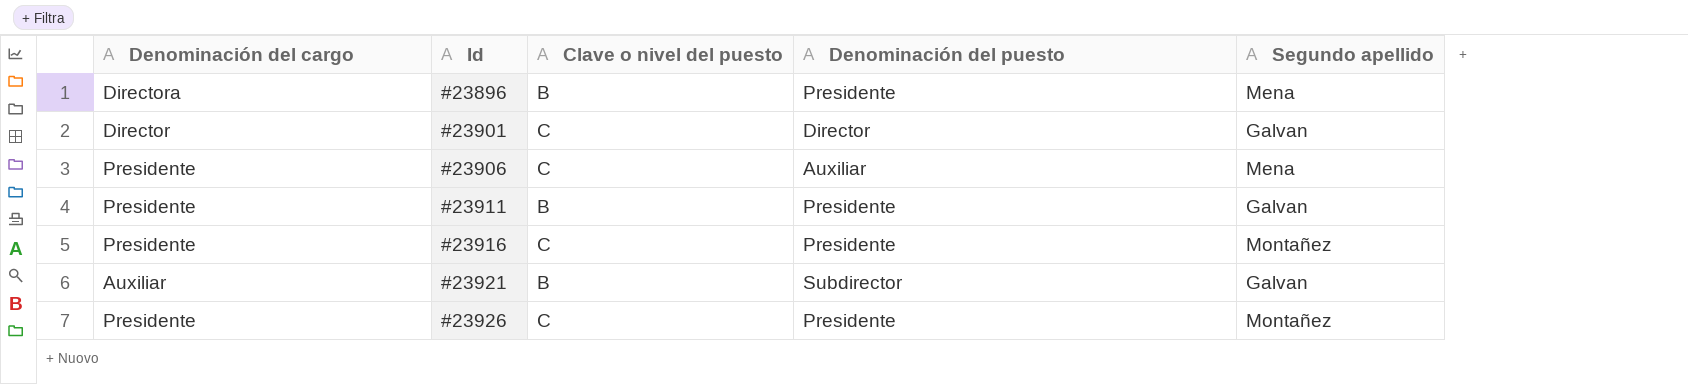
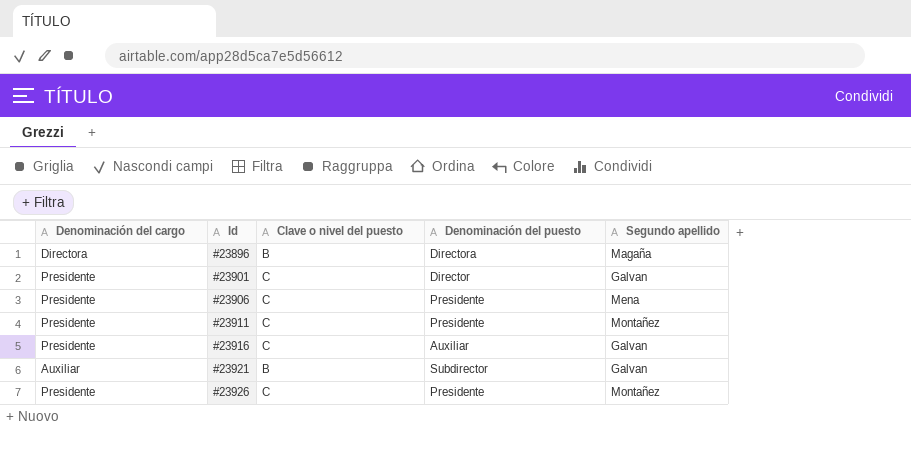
#23896 | Denominación del puesto: Presidente -> Directora
#23896 | Segundo apellido: Mena -> Magaña
#23901 | Denominación del cargo: Director -> Presidente
#23906 | Denominación del puesto: Auxiliar -> Presidente
#23911 | Clave o nivel del puesto: B -> C
#23911 | Segundo apellido: Galvan -> Montañez
#23916 | Denominación del puesto: Presidente -> Auxiliar
#23916 | Segundo apellido: Montañez -> Galvan

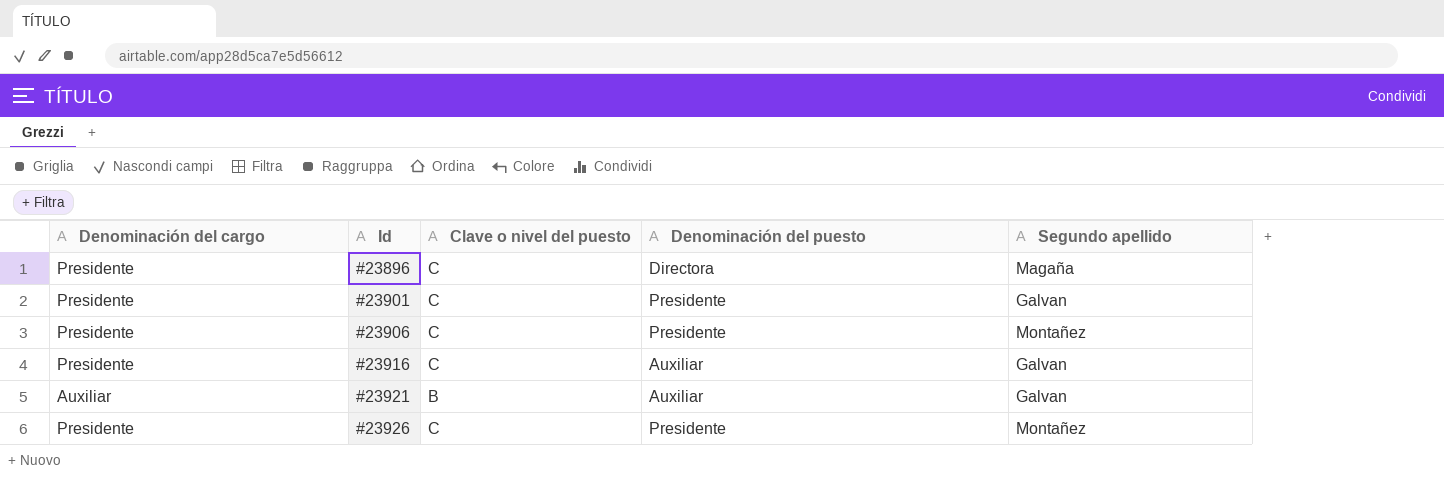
row #23911: Presidente | C | Presidente | Montañez -> none
#23896 | Denominación del cargo: Directora -> Presidente
#23896 | Clave o nivel del puesto: B -> C
#23901 | Denominación del puesto: Director -> Presidente
#23906 | Segundo apellido: Mena -> Montañez
#23921 | Denominación del puesto: Subdirector -> Auxiliar

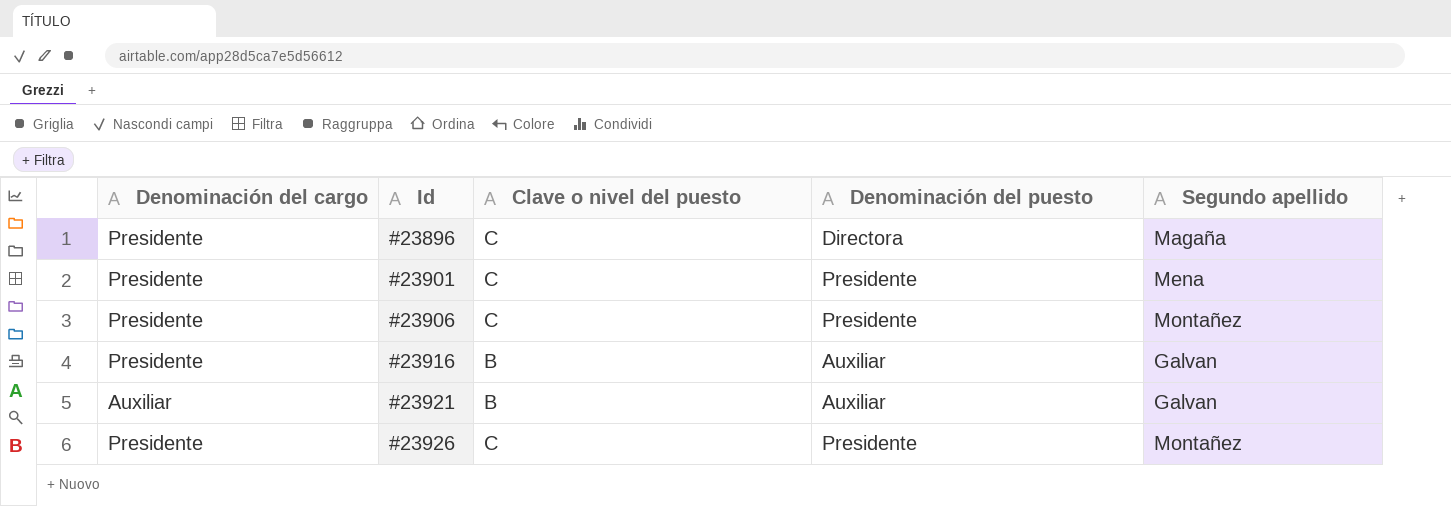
#23901 | Segundo apellido: Galvan -> Mena
#23916 | Clave o nivel del puesto: C -> B

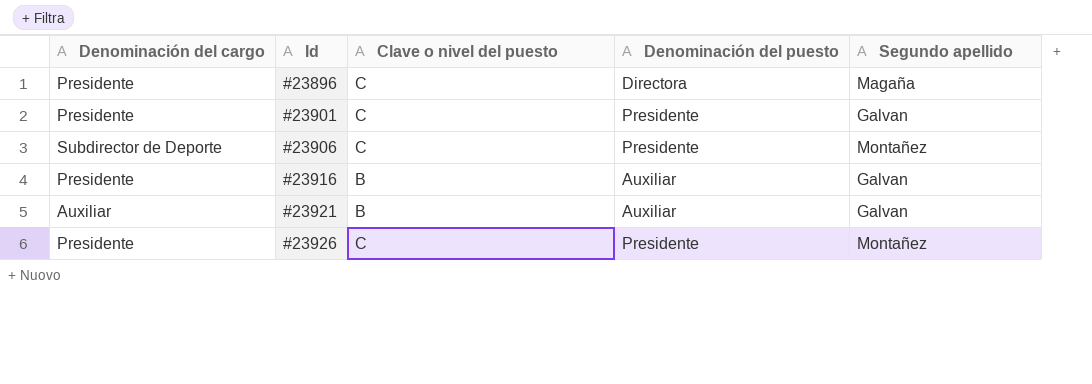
#23901 | Segundo apellido: Mena -> Galvan
#23906 | Denominación del cargo: Presidente -> Subdirector de Deporte

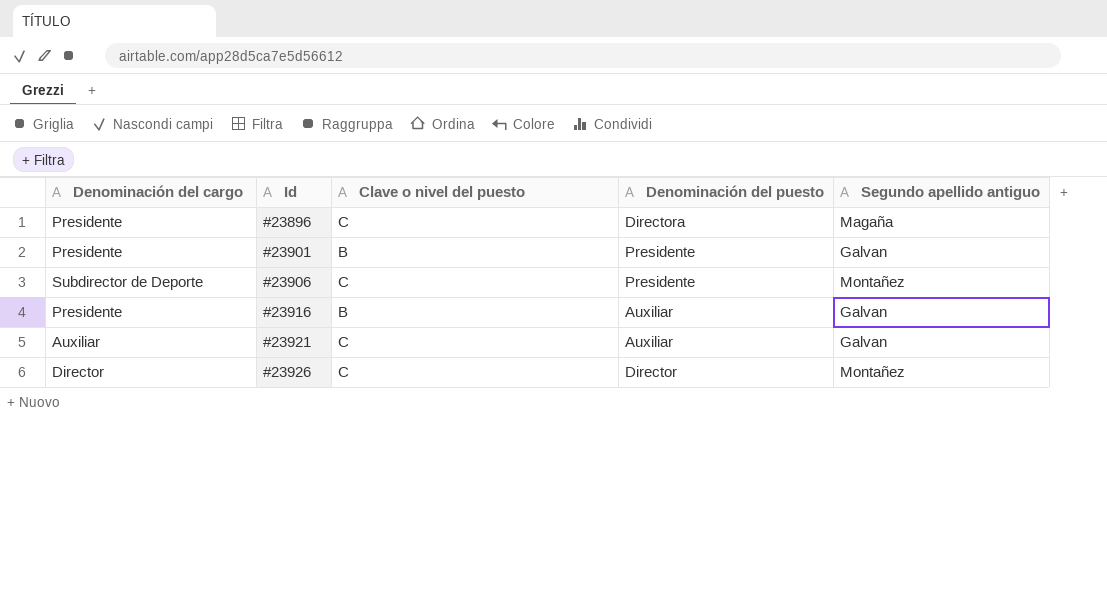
column name: Segundo apellido -> Segundo apellido antiguo
#23901 | Clave o nivel del puesto: C -> B
#23921 | Clave o nivel del puesto: B -> C
#23926 | Denominación del cargo: Presidente -> Director
#23926 | Denominación del puesto: Presidente -> Director

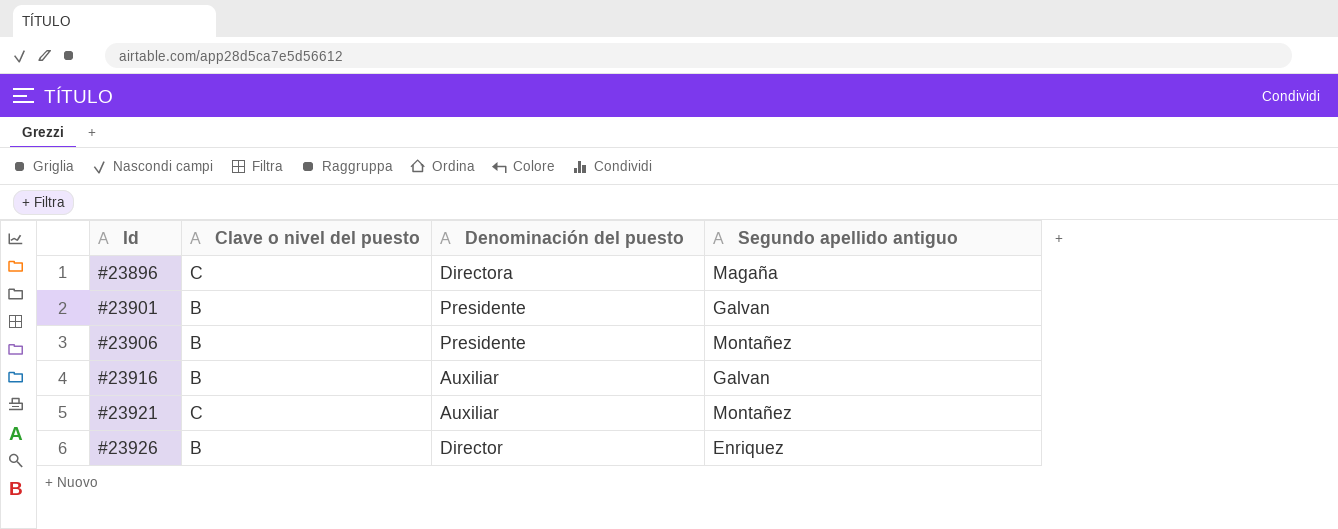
column Denominación del cargo | position: 1 -> none
#23906 | Clave o nivel del puesto: C -> B
#23921 | Segundo apellido antiguo: Galvan -> Montañez
#23926 | Clave o nivel del puesto: C -> B
#23926 | Segundo apellido antiguo: Montañez -> Enriquez

